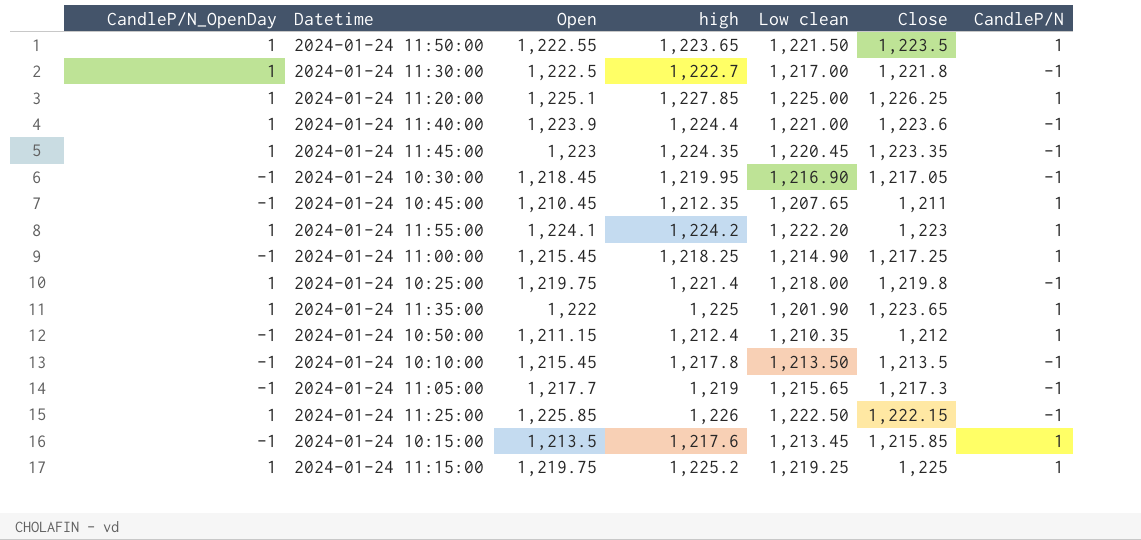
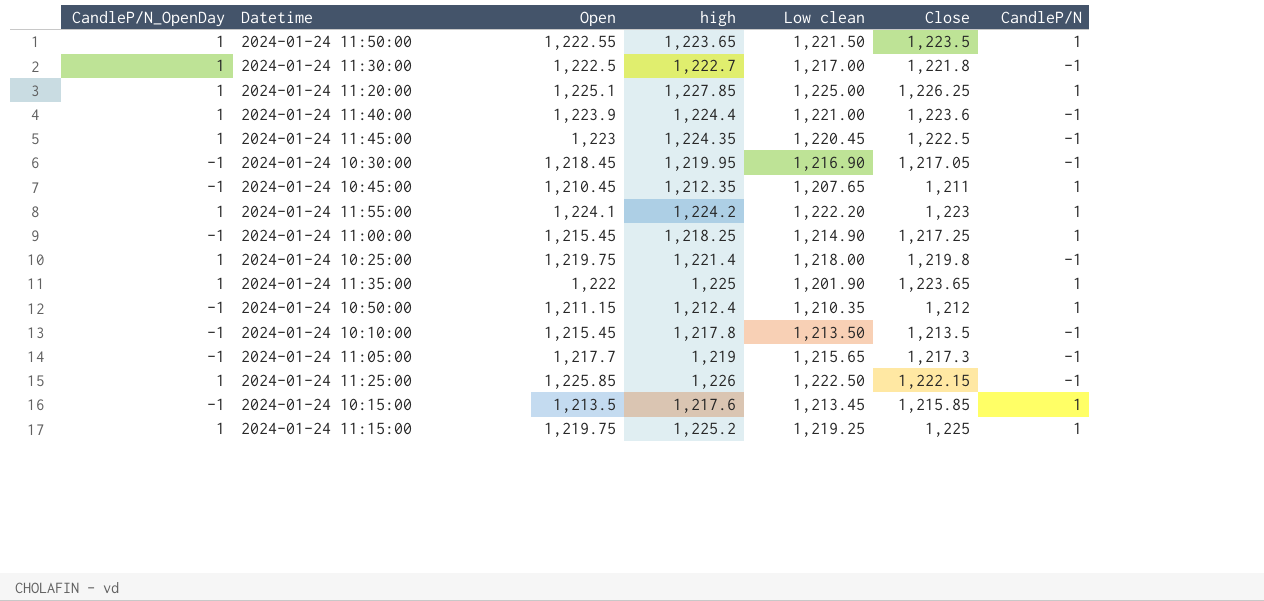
2024-01-24 11:45:00 | Close: 1,223.35 -> 1,222.5

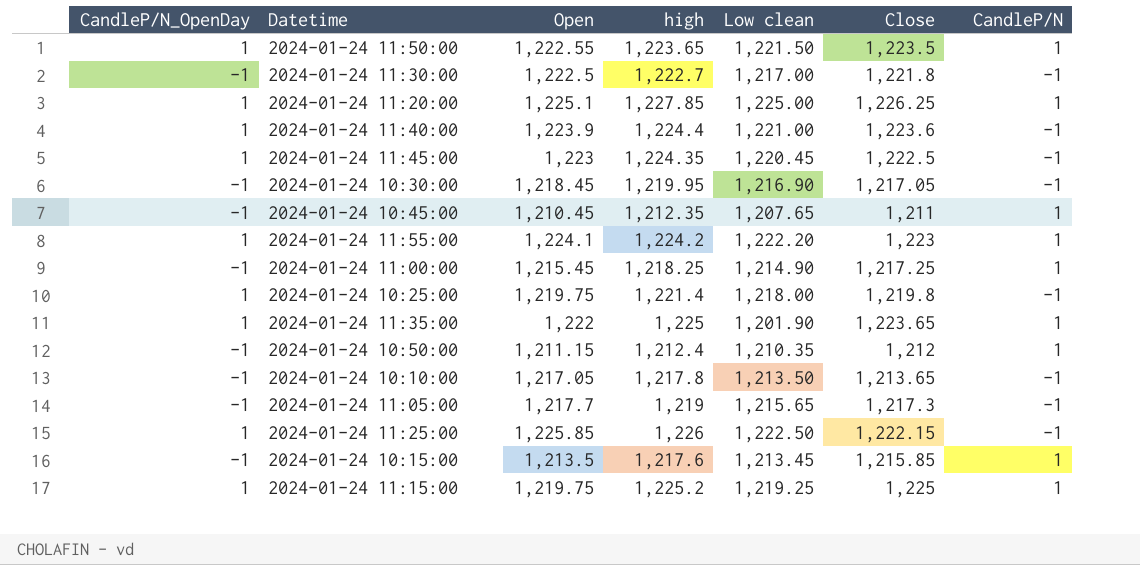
2024-01-24 11:30:00 | CandleP/N_OpenDay: 1 -> -1
2024-01-24 10:10:00 | Open: 1,215.45 -> 1,217.05
2024-01-24 10:10:00 | Close: 1,213.5 -> 1,213.65

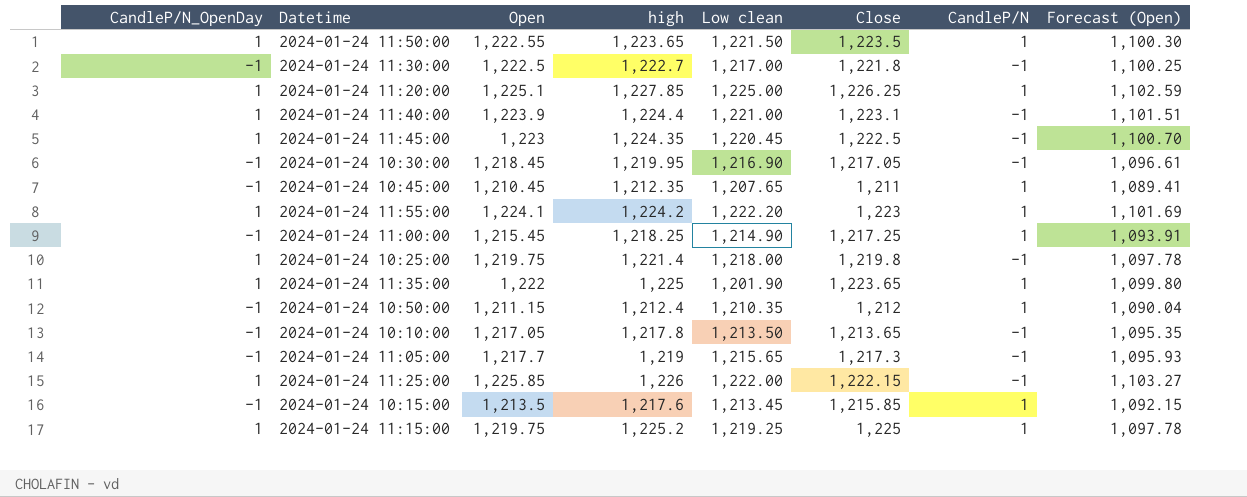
column Forecast (Open) | formula: none -> [Open] * 0.9
2024-01-24 11:40:00 | Close: 1,223.6 -> 1,223.1
2024-01-24 11:25:00 | Low clean: 1,222.50 -> 1,222.00

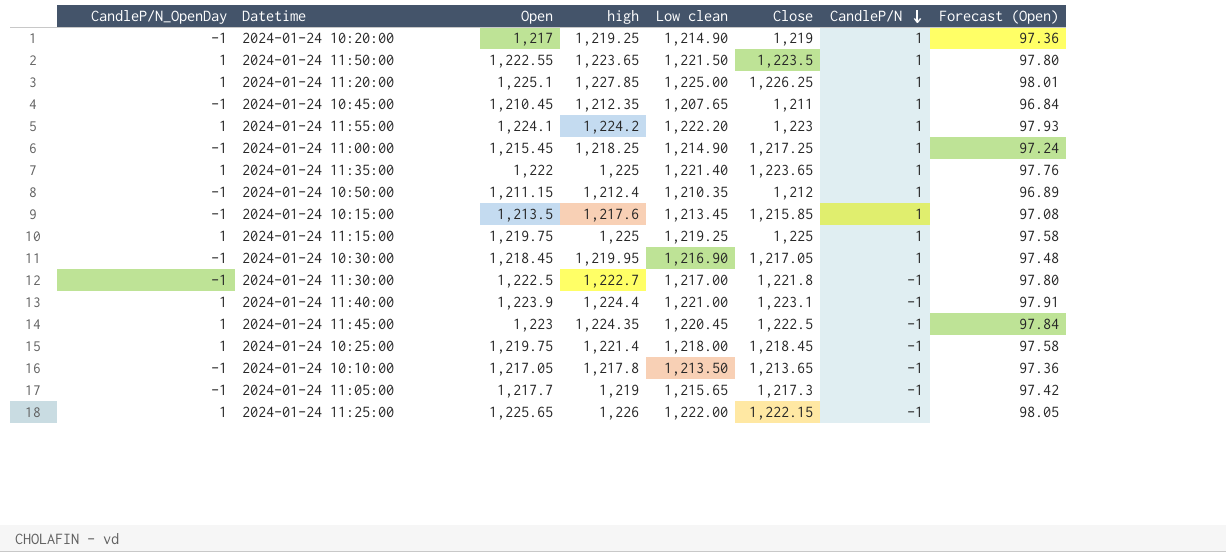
row order: none -> CandleP/N descending
column Forecast (Open) | formula: [Open] * 0.9 -> [Open] * 0.08
row 2024-01-24 10:20:00: none -> -1 | 1,217 | 1,219.25 | 1,214.90 | 1,219 | 1 | 97.36
2024-01-24 11:35:00 | Low clean: 1,201.90 -> 1,221.40
2024-01-24 11:15:00 | high: 1,225.2 -> 1,225
2024-01-24 10:30:00 | CandleP/N: -1 -> 1
2024-01-24 10:25:00 | Close: 1,219.8 -> 1,218.45
2024-01-24 11:25:00 | Open: 1,225.85 -> 1,225.65

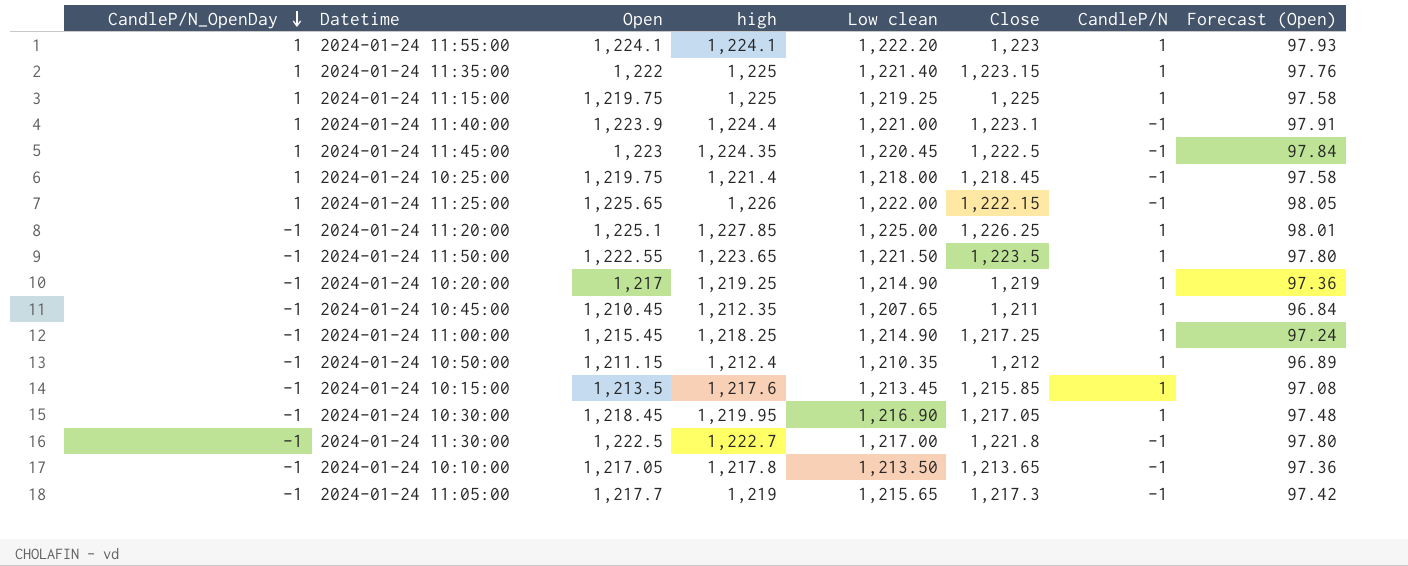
row order: CandleP/N descending -> CandleP/N_OpenDay descending
2024-01-24 11:55:00 | high: 1,224.2 -> 1,224.1
2024-01-24 11:35:00 | Close: 1,223.65 -> 1,223.15
2024-01-24 11:20:00 | CandleP/N_OpenDay: 1 -> -1
2024-01-24 11:50:00 | CandleP/N_OpenDay: 1 -> -1

